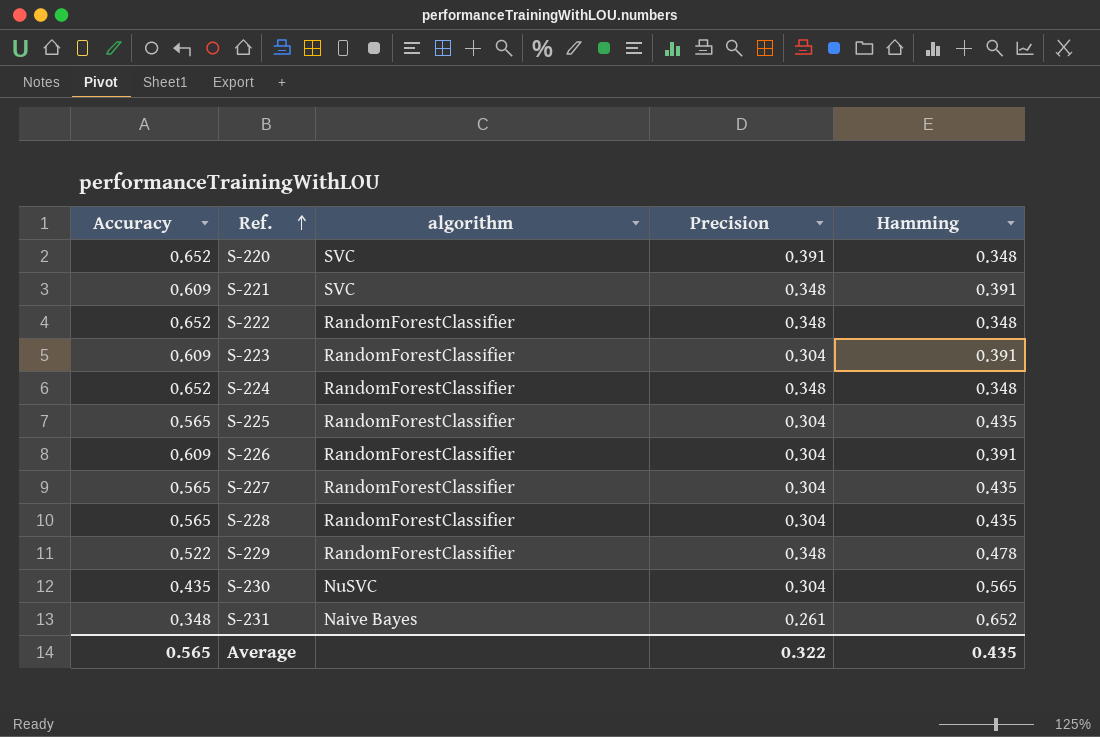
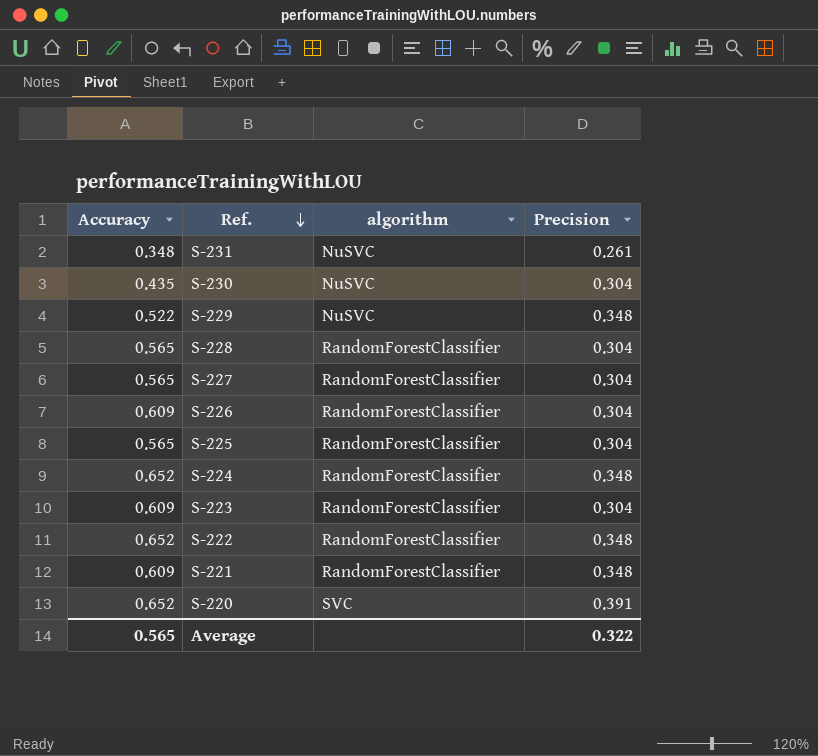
row order: Ref. ascending -> Ref. descending
column Hamming | position: 5 -> none
S-231 | algorithm: Naive Bayes -> NuSVC
S-229 | algorithm: RandomForestClassifier -> NuSVC
S-221 | algorithm: SVC -> RandomForestClassifier

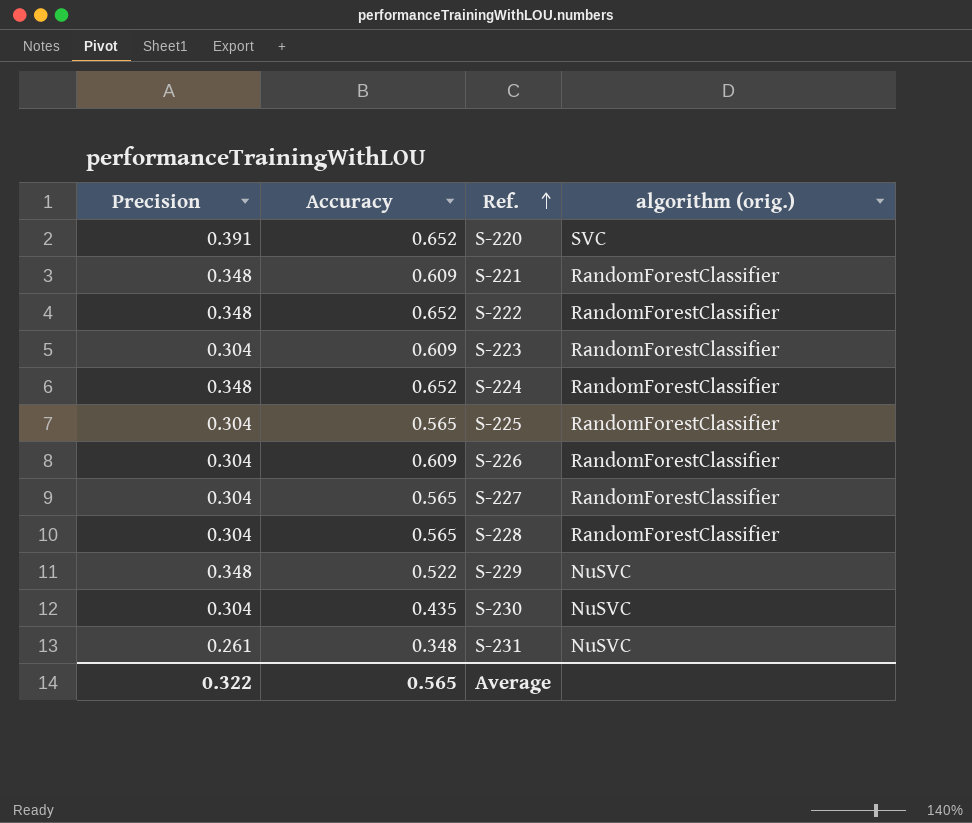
row order: Ref. descending -> Ref. ascending
column Precision | position: 4 -> 1
column name: algorithm -> algorithm (orig.)

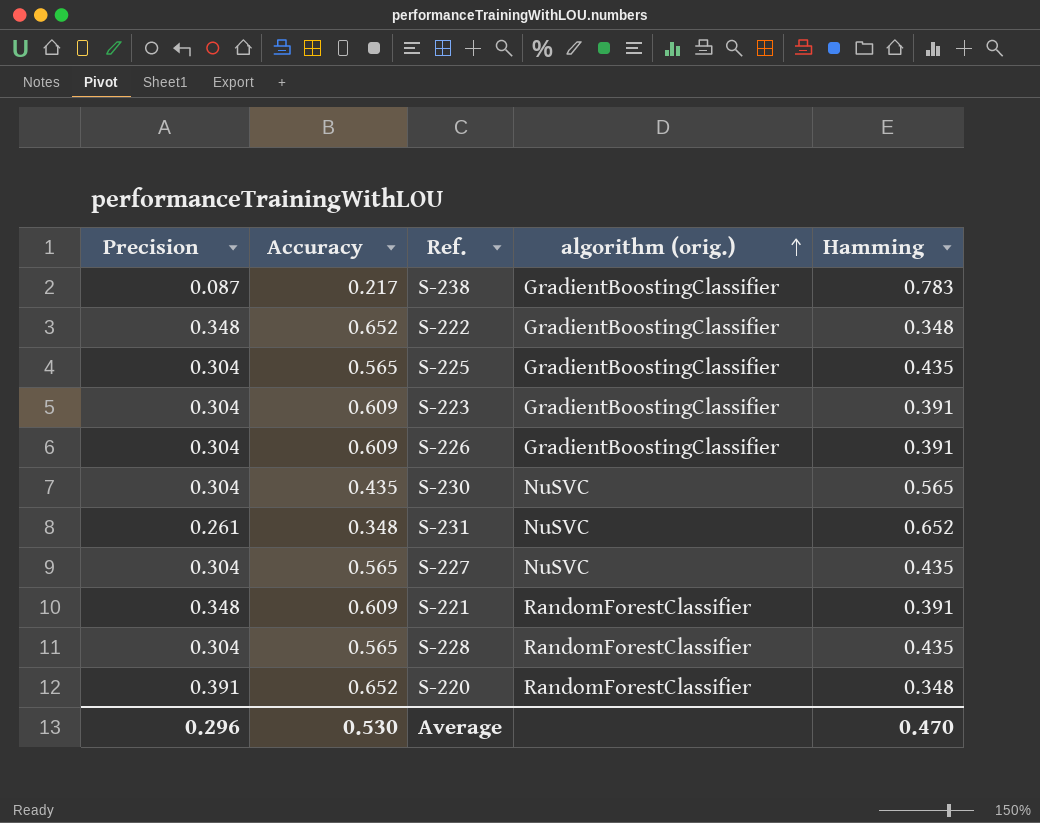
row order: Ref. ascending -> algorithm (orig.) ascending
column Hamming | position: none -> 5
row S-224: 0.348 | 0.652 | RandomForestClassifier -> none
row S-229: 0.348 | 0.522 | NuSVC -> none
row S-238: none -> 0.087 | 0.217 | GradientBoostingClassifier | 0.783
S-222 | algorithm (orig.): RandomForestClassifier -> GradientBoostingClassifier
S-225 | algorithm (orig.): RandomForestClassifier -> GradientBoostingClassifier
S-223 | algorithm (orig.): RandomForestClassifier -> GradientBoostingClassifier
S-226 | algorithm (orig.): RandomForestClassifier -> GradientBoostingClassifier
S-227 | algorithm (orig.): RandomForestClassifier -> NuSVC
S-220 | algorithm (orig.): SVC -> RandomForestClassifier
Average | Precision: 0.322 -> 0.296
Average | Accuracy: 0.565 -> 0.530

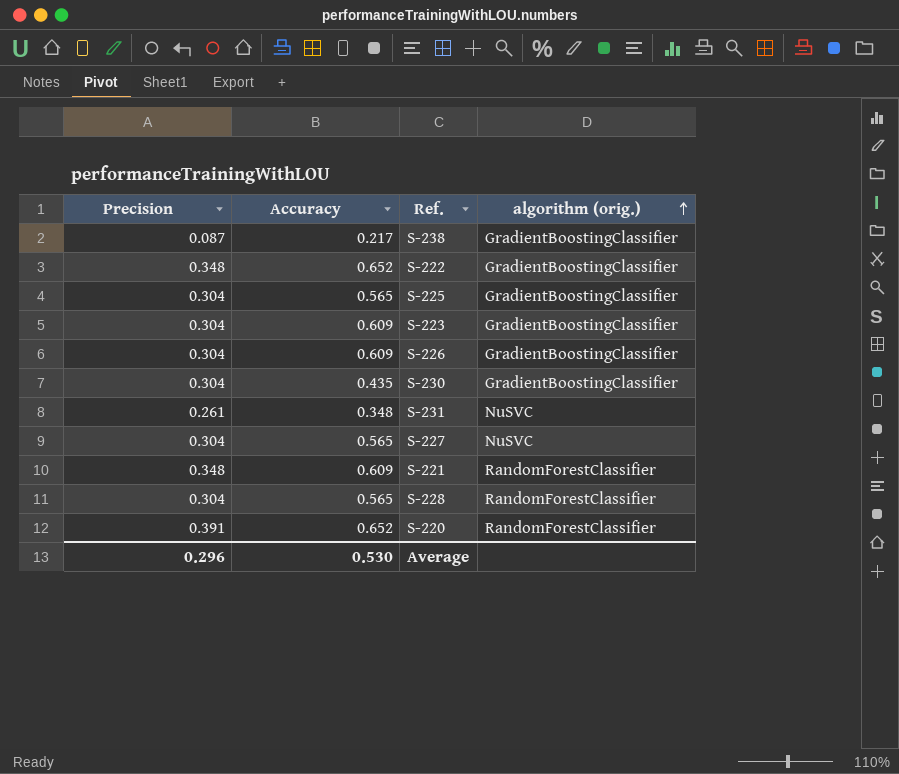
column Hamming | position: 5 -> none
S-230 | algorithm (orig.): NuSVC -> GradientBoostingClassifier

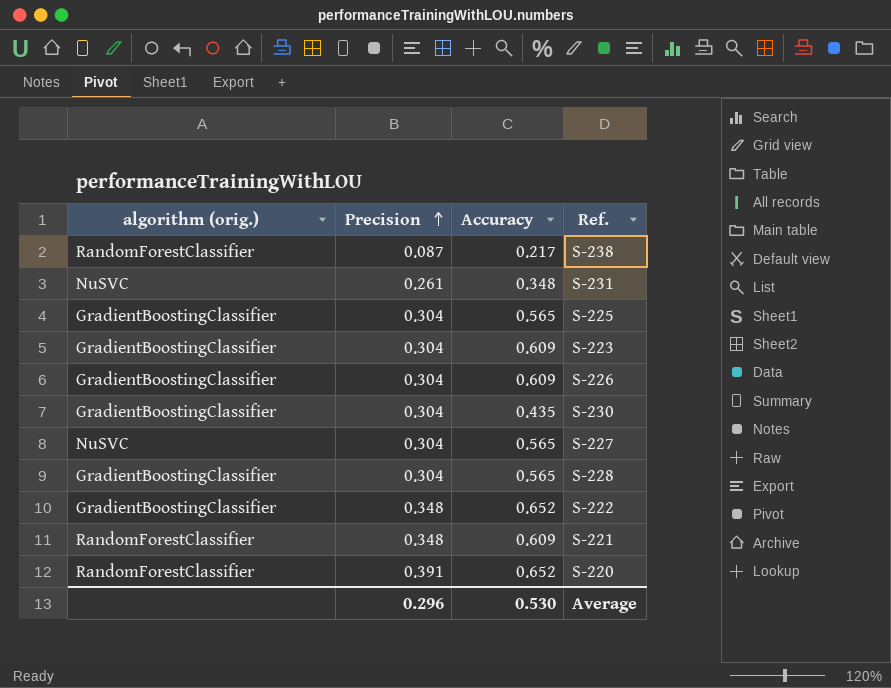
row order: algorithm (orig.) ascending -> Precision ascending
column algorithm (orig.) | position: 4 -> 1
S-238 | algorithm (orig.): GradientBoostingClassifier -> RandomForestClassifier
S-228 | algorithm (orig.): RandomForestClassifier -> GradientBoostingClassifier

